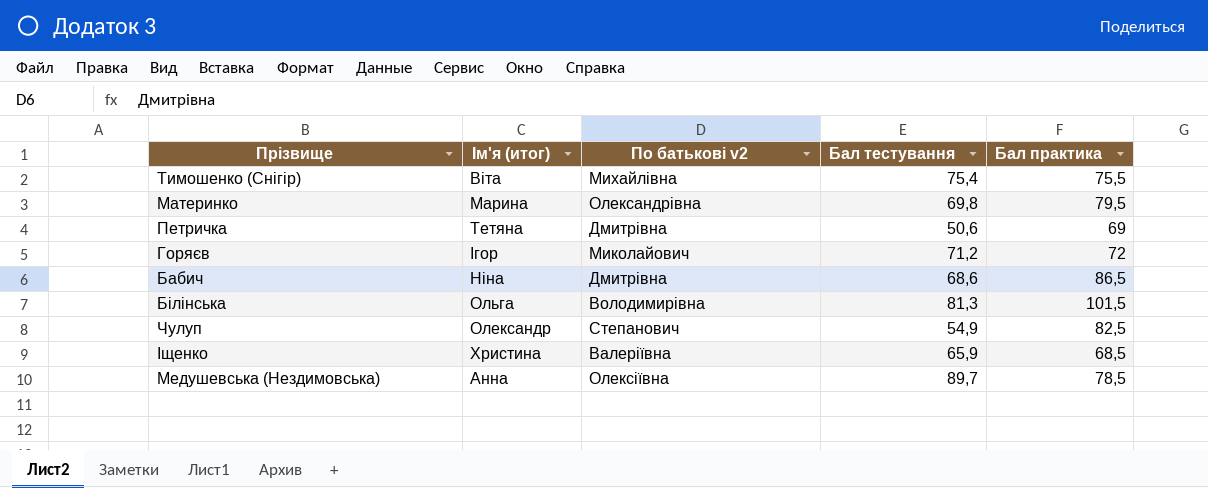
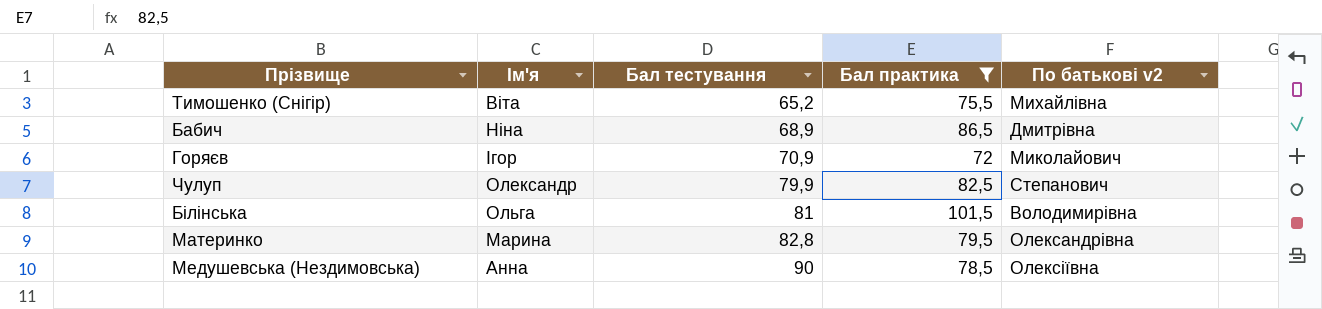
filter: none -> Бал практика >= 72
row order: none -> Бал тестування ascending
column name: Ім'я (итог) -> Ім'я
column По батькові v2 | position: 3 -> 5
Тимошенко (Снігір) | Бал тестування: 75,4 -> 65,2
Бабич | Бал тестування: 68,6 -> 68,9
Горяєв | Бал тестування: 71,2 -> 70,9
Чулуп | Бал тестування: 54,9 -> 79,9
Білінська | Бал тестування: 81,3 -> 81
Материнко | Бал тестування: 69,8 -> 82,8
Медушевська (Нездимовська) | Бал тестування: 89,7 -> 90

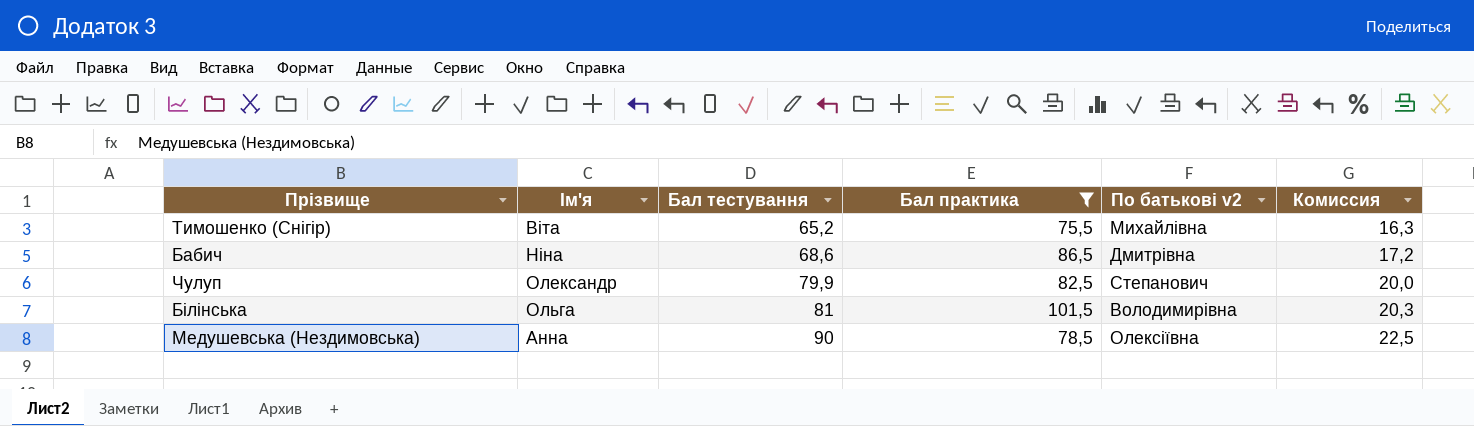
column Комиссия | formula: none -> [Бал тестування] * 0,25
row Горяєв: Ігор | 70,9 | 72 | Миколайович -> none
row Материнко: Марина | 82,8 | 79,5 | Олександрівна -> none
Бабич | Бал тестування: 68,9 -> 68,6

